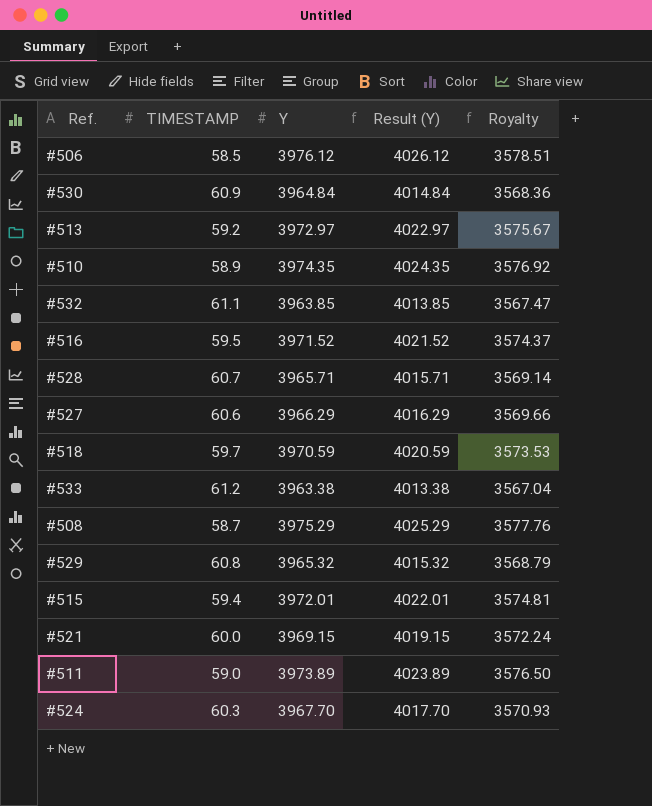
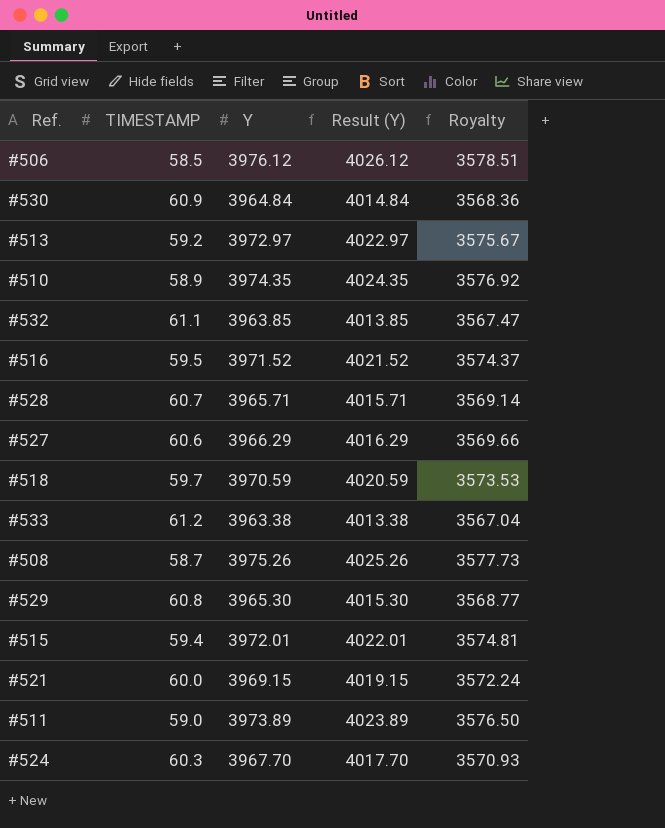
#508 | Y: 3975.29 -> 3975.26
#508 | Result (Y): 4025.29 -> 4025.26
#508 | Royalty: 3577.76 -> 3577.73
#529 | Y: 3965.32 -> 3965.30
#529 | Result (Y): 4015.32 -> 4015.30
#529 | Royalty: 3568.79 -> 3568.77

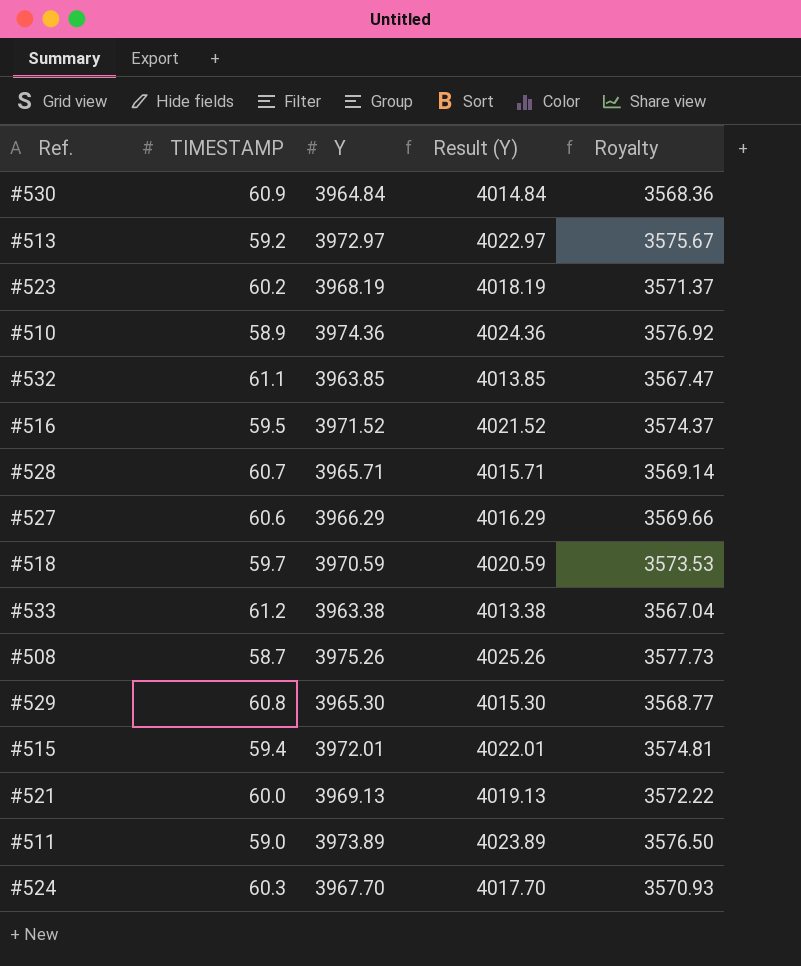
row #506: 58.5 | 3976.12 | 4026.12 | 3578.51 -> none
row #523: none -> 60.2 | 3968.19 | 4018.19 | 3571.37
#510 | Y: 3974.35 -> 3974.36
#510 | Result (Y): 4024.35 -> 4024.36
#521 | Y: 3969.15 -> 3969.13
#521 | Result (Y): 4019.15 -> 4019.13
#521 | Royalty: 3572.24 -> 3572.22

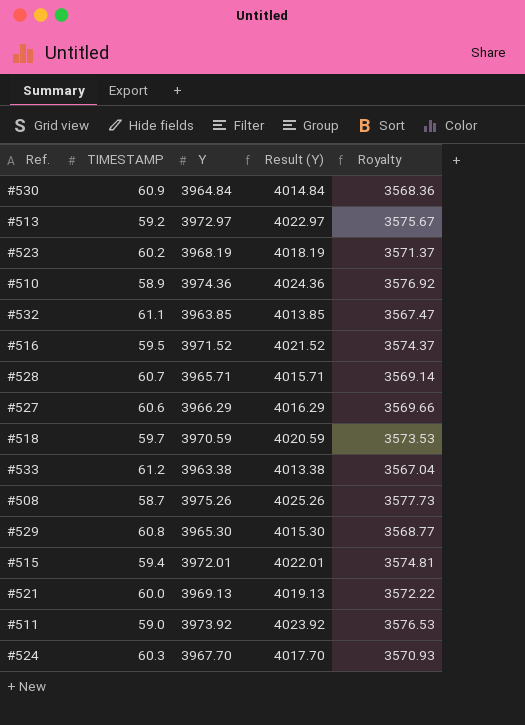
#511 | Y: 3973.89 -> 3973.92
#511 | Result (Y): 4023.89 -> 4023.92
#511 | Royalty: 3576.50 -> 3576.53

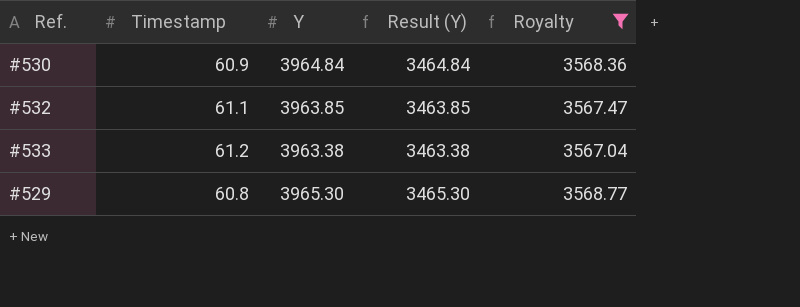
filter: none -> Royalty <= 3568.77
column name: TIMESTAMP -> Timestamp
column Result (Y) | formula: [Y] + 50 -> [Y] - 500

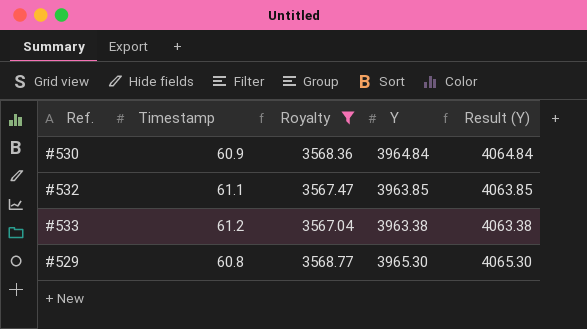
column Royalty | position: 5 -> 3
column Result (Y) | formula: [Y] - 500 -> [Y] + 100

